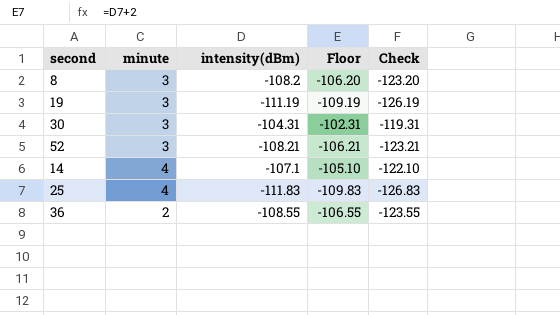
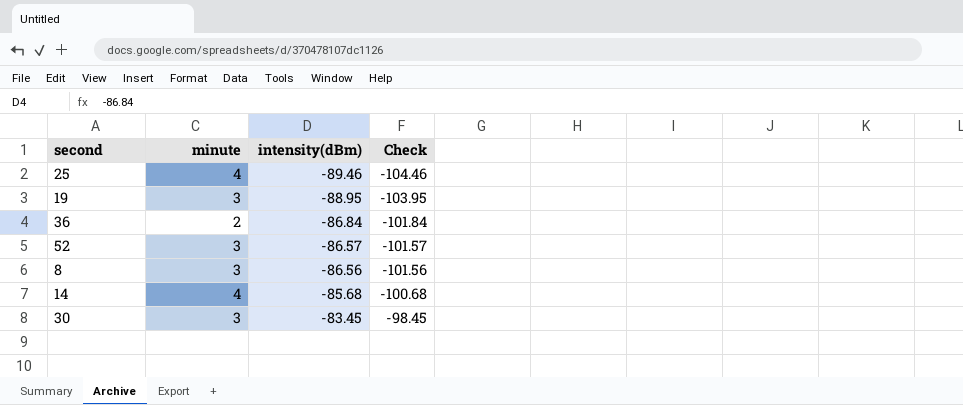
row order: none -> intensity(dBm) ascending
column Floor | formula: [intensity(dBm)] + 2 -> none
25 | intensity(dBm): -111.83 -> -89.46
25 | Check: -126.83 -> -104.46
19 | intensity(dBm): -111.19 -> -88.95
19 | Check: -126.19 -> -103.95
36 | intensity(dBm): -108.55 -> -86.84
36 | Check: -123.55 -> -101.84
52 | intensity(dBm): -108.21 -> -86.57
52 | Check: -123.21 -> -101.57
8 | intensity(dBm): -108.2 -> -86.56
8 | Check: -123.20 -> -101.56
14 | intensity(dBm): -107.1 -> -85.68
14 | Check: -122.10 -> -100.68
30 | intensity(dBm): -104.31 -> -83.45
30 | Check: -119.31 -> -98.45

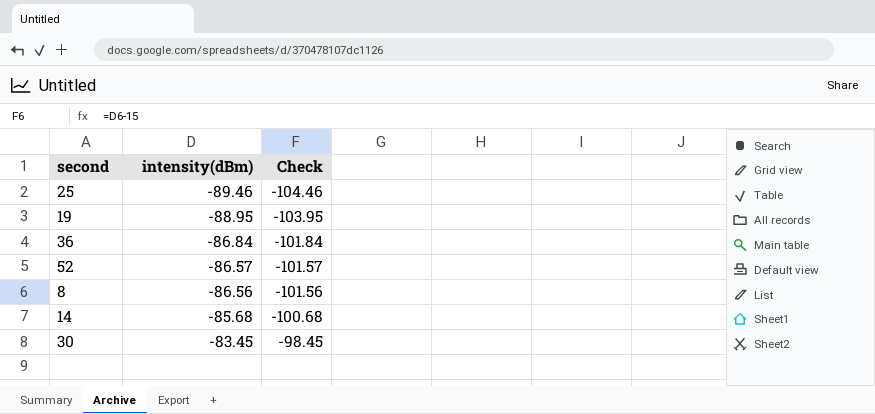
column minute | position: 2 -> none

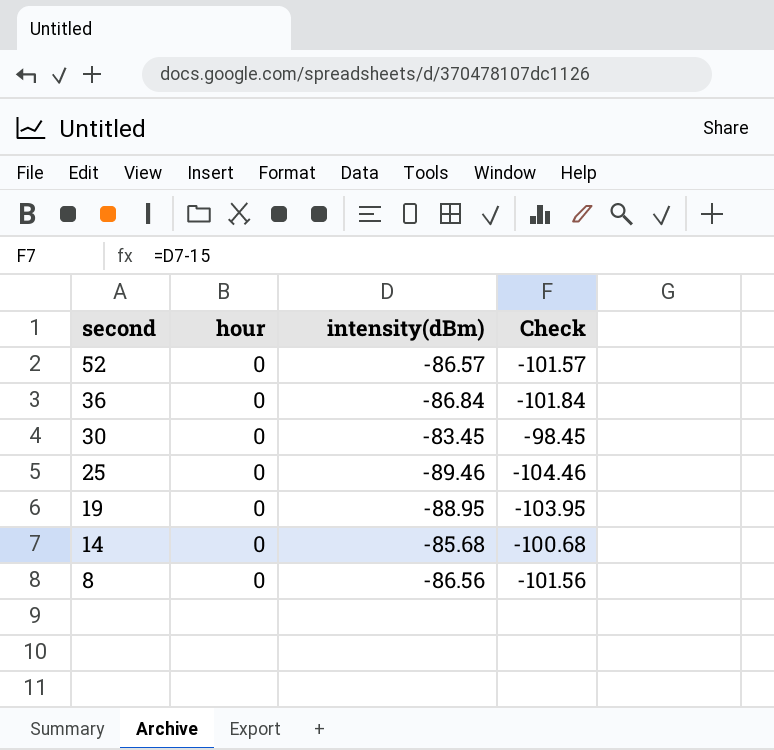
row order: intensity(dBm) ascending -> second descending
column hour | position: none -> 2

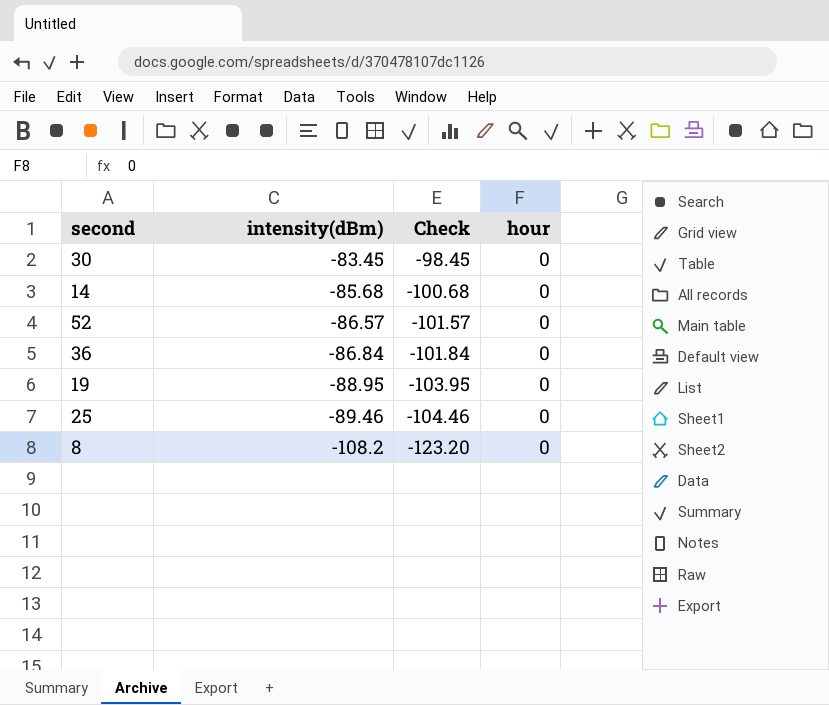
row order: second descending -> intensity(dBm) descending
column hour | position: 2 -> 4
8 | intensity(dBm): -86.56 -> -108.2
8 | Check: -101.56 -> -123.20

